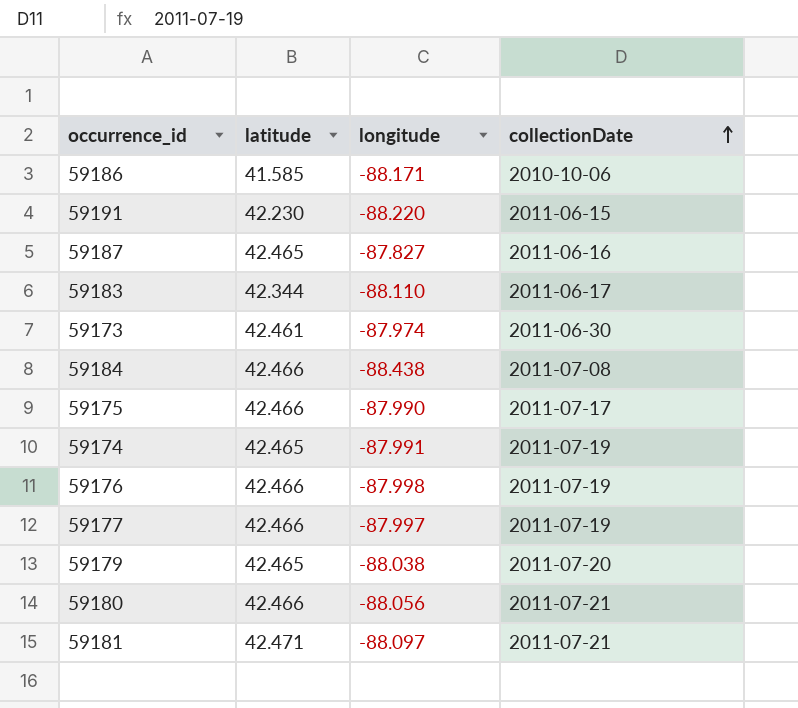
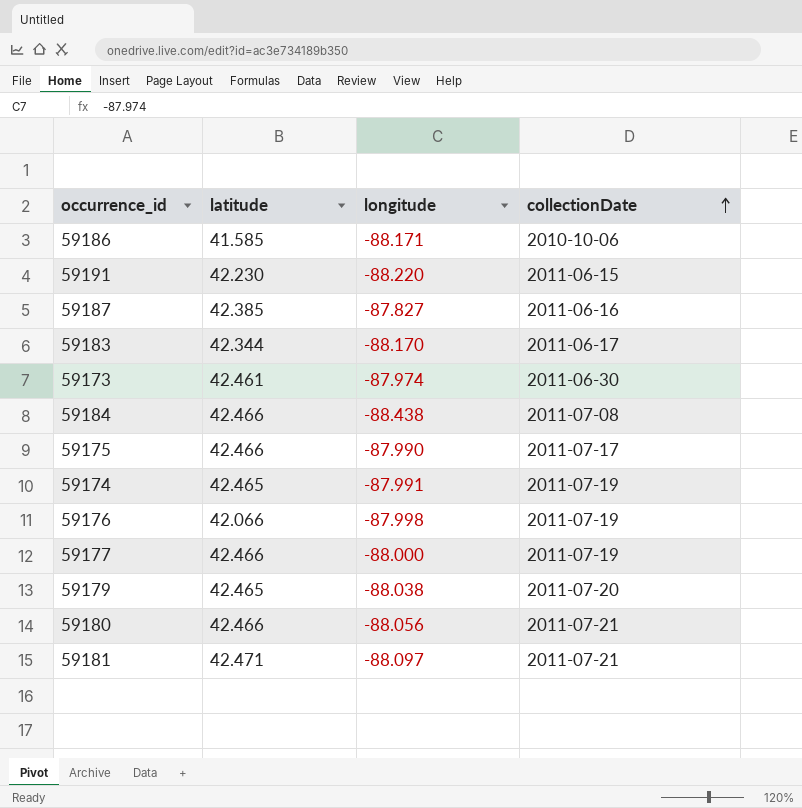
59187 | latitude: 42.465 -> 42.385
59183 | longitude: -88.110 -> -88.170
59176 | latitude: 42.466 -> 42.066
59177 | longitude: -87.997 -> -88.000

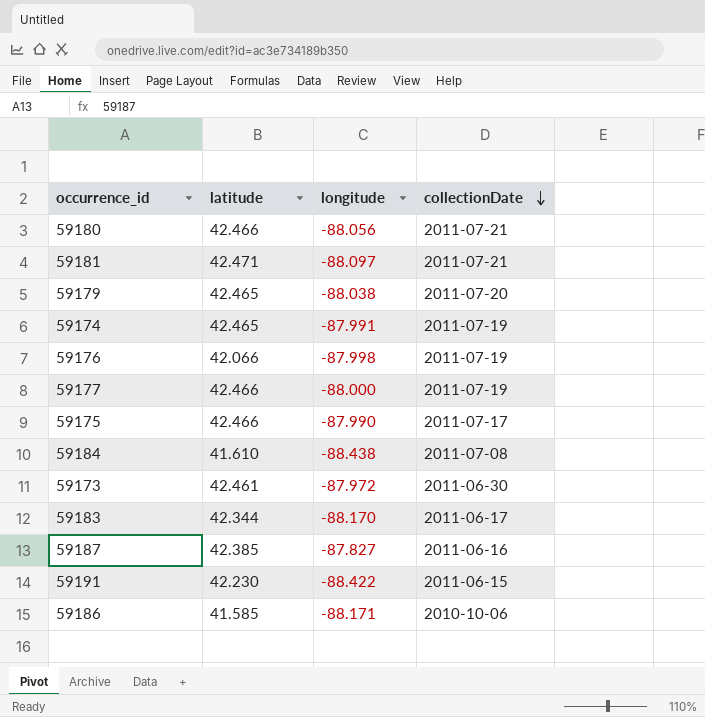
row order: collectionDate ascending -> collectionDate descending
59184 | latitude: 42.466 -> 41.610
59173 | longitude: -87.974 -> -87.972
59191 | longitude: -88.220 -> -88.422

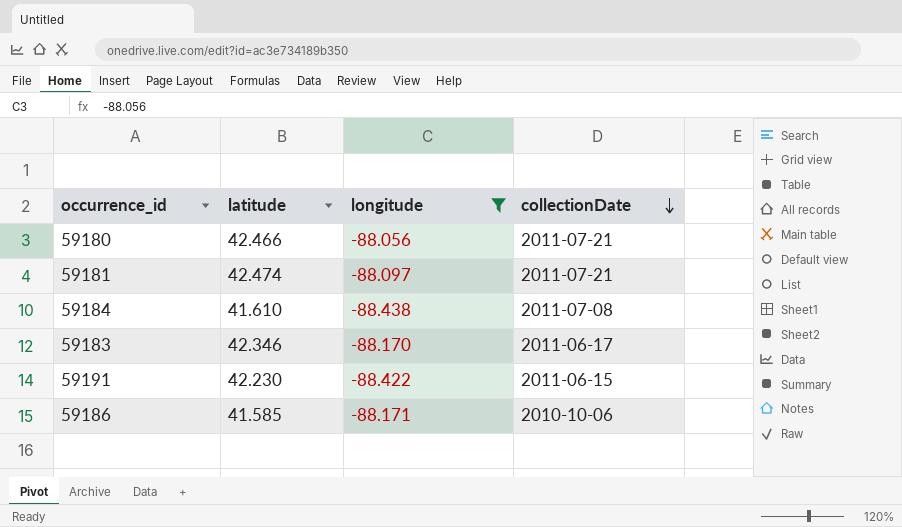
filter: none -> longitude <= -88.056
59181 | latitude: 42.471 -> 42.474
59183 | latitude: 42.344 -> 42.346

